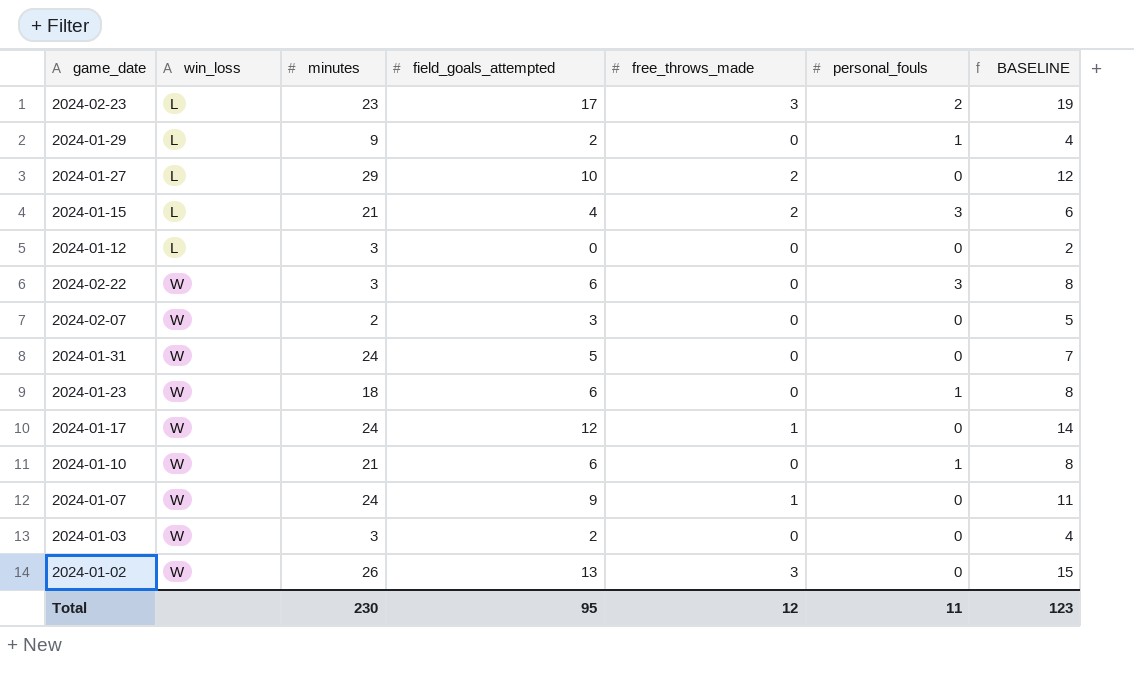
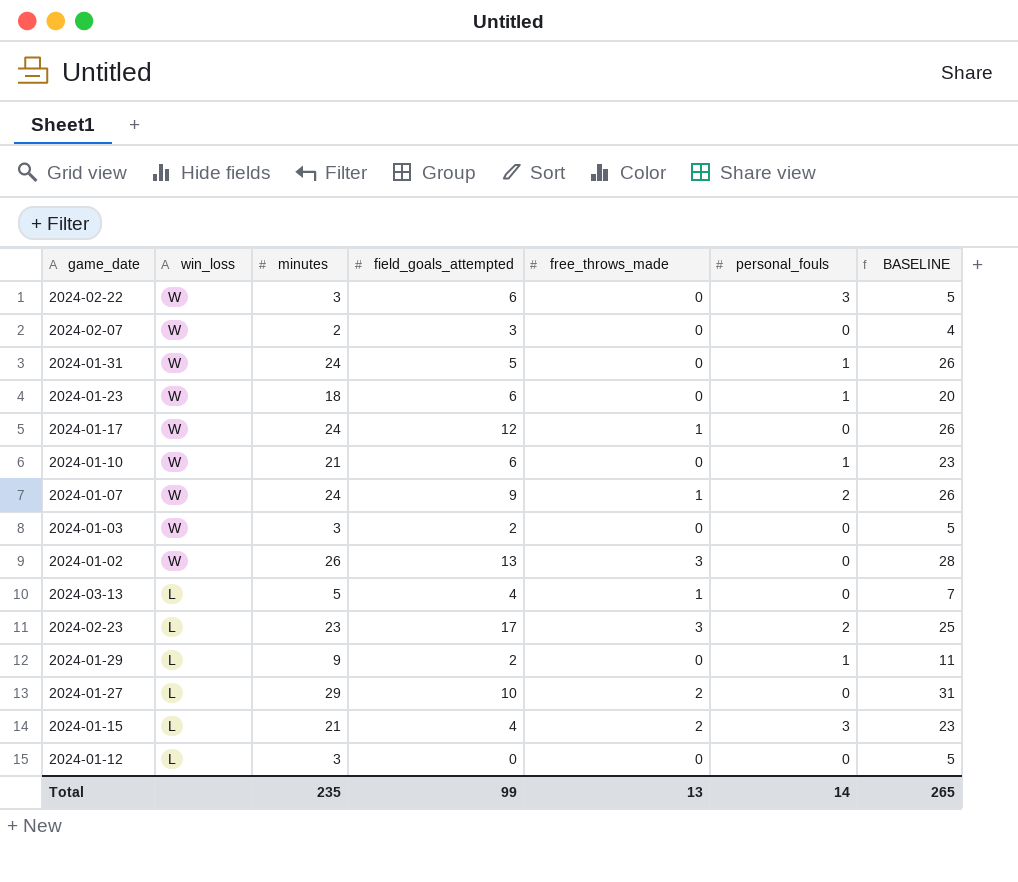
row order: win_loss ascending -> win_loss descending
column BASELINE | formula: [field_goals_attempted] + 2 -> [minutes] + 2
2024-01-31 | personal_fouls: 0 -> 1
2024-01-07 | personal_fouls: 0 -> 2
row 2024-03-13: none -> L | 5 | 4 | 1 | 0 | 7
Total | minutes: 230 -> 235
Total | field_goals_attempted: 95 -> 99
Total | free_throws_made: 12 -> 13
Total | personal_fouls: 11 -> 14
Total | BASELINE: 123 -> 265

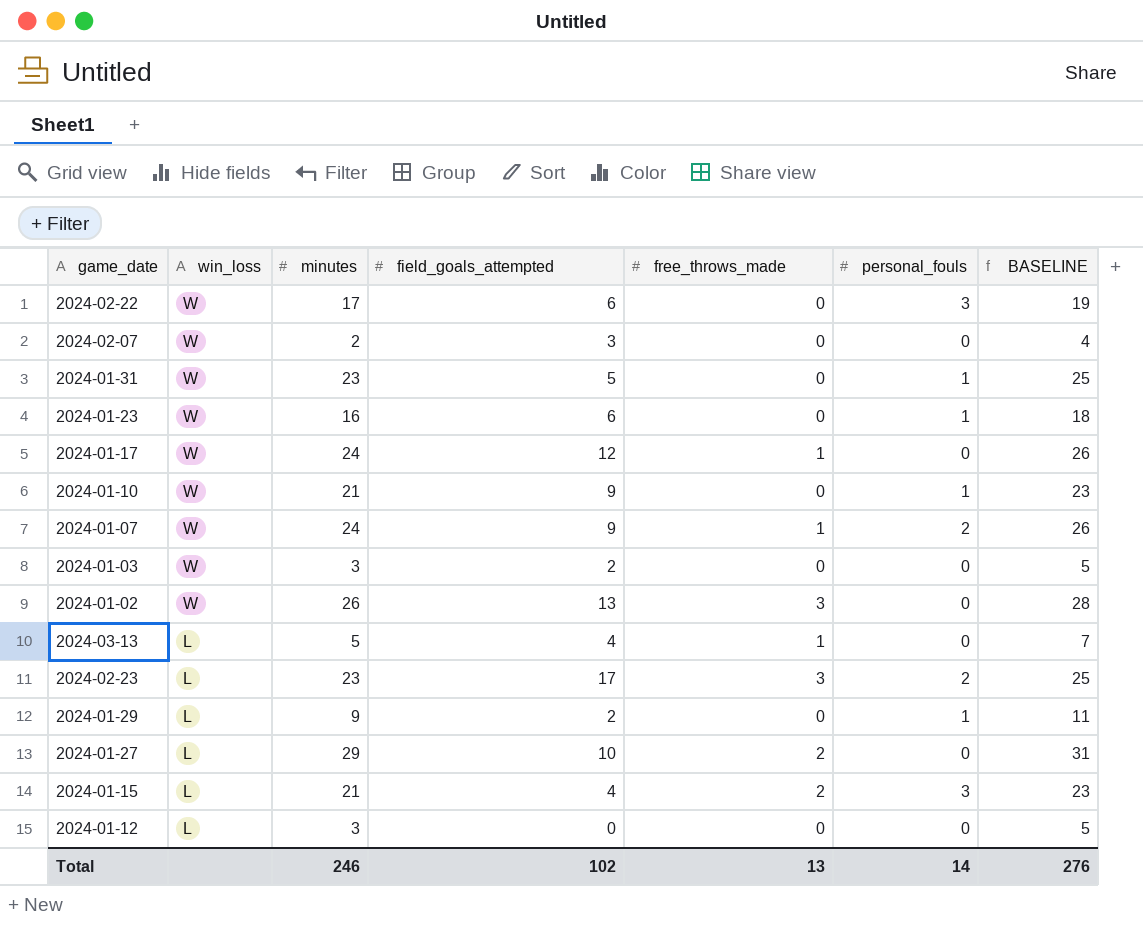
2024-02-22 | minutes: 3 -> 17
2024-02-22 | BASELINE: 5 -> 19
2024-01-31 | minutes: 24 -> 23
2024-01-31 | BASELINE: 26 -> 25
2024-01-23 | minutes: 18 -> 16
2024-01-23 | BASELINE: 20 -> 18
2024-01-10 | field_goals_attempted: 6 -> 9
Total | minutes: 235 -> 246
Total | field_goals_attempted: 99 -> 102
Total | BASELINE: 265 -> 276

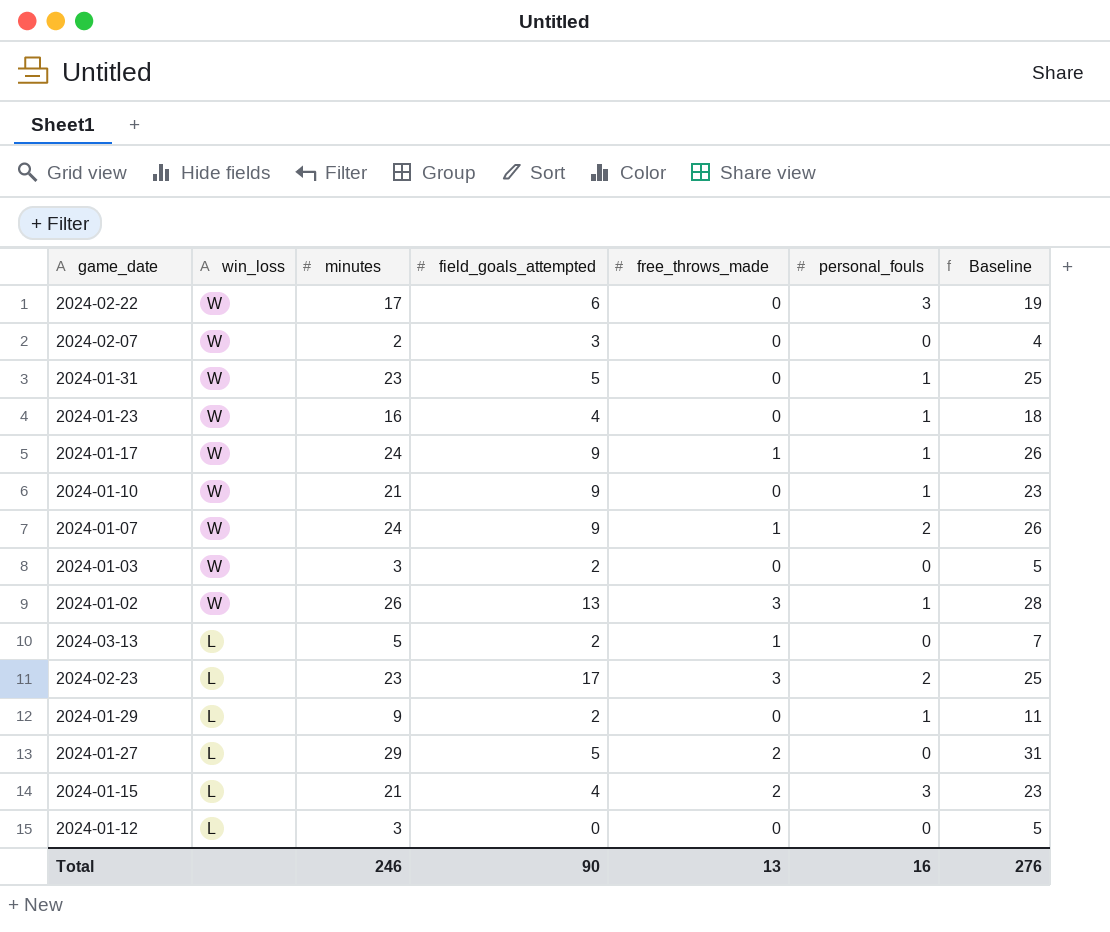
column name: BASELINE -> Baseline
2024-01-23 | field_goals_attempted: 6 -> 4
2024-01-17 | field_goals_attempted: 12 -> 9
2024-01-17 | personal_fouls: 0 -> 1
2024-01-02 | personal_fouls: 0 -> 1
2024-03-13 | field_goals_attempted: 4 -> 2
2024-01-27 | field_goals_attempted: 10 -> 5
Total | field_goals_attempted: 102 -> 90
Total | personal_fouls: 14 -> 16

